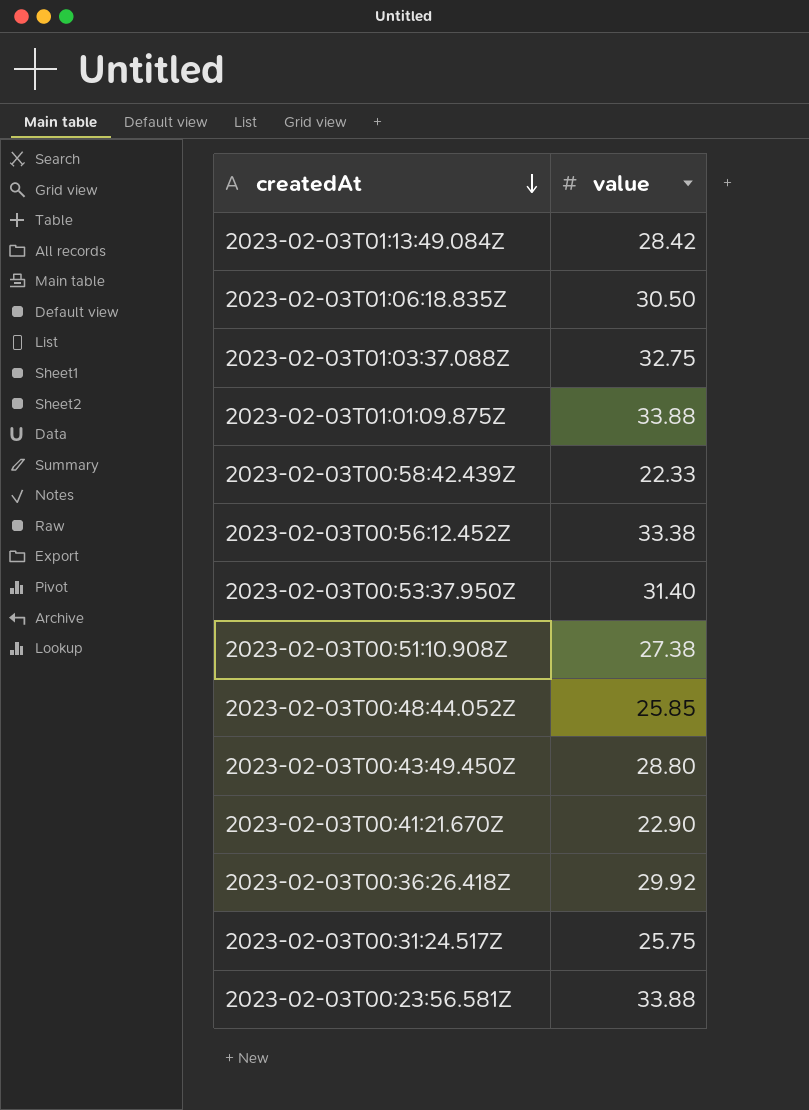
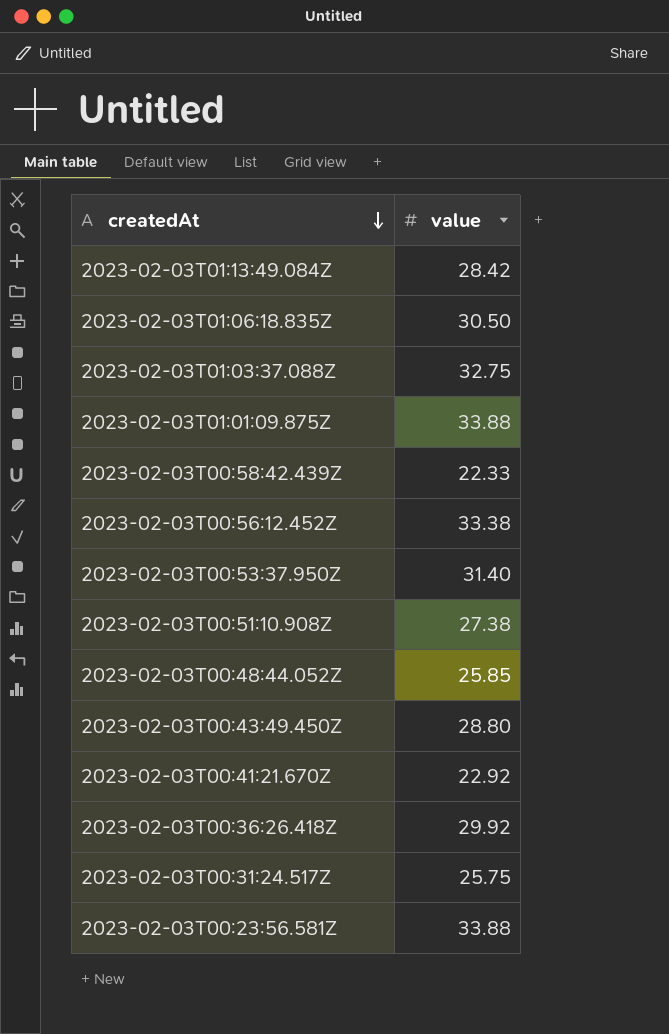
2023-02-03T00:41:21.670Z | value: 22.90 -> 22.92

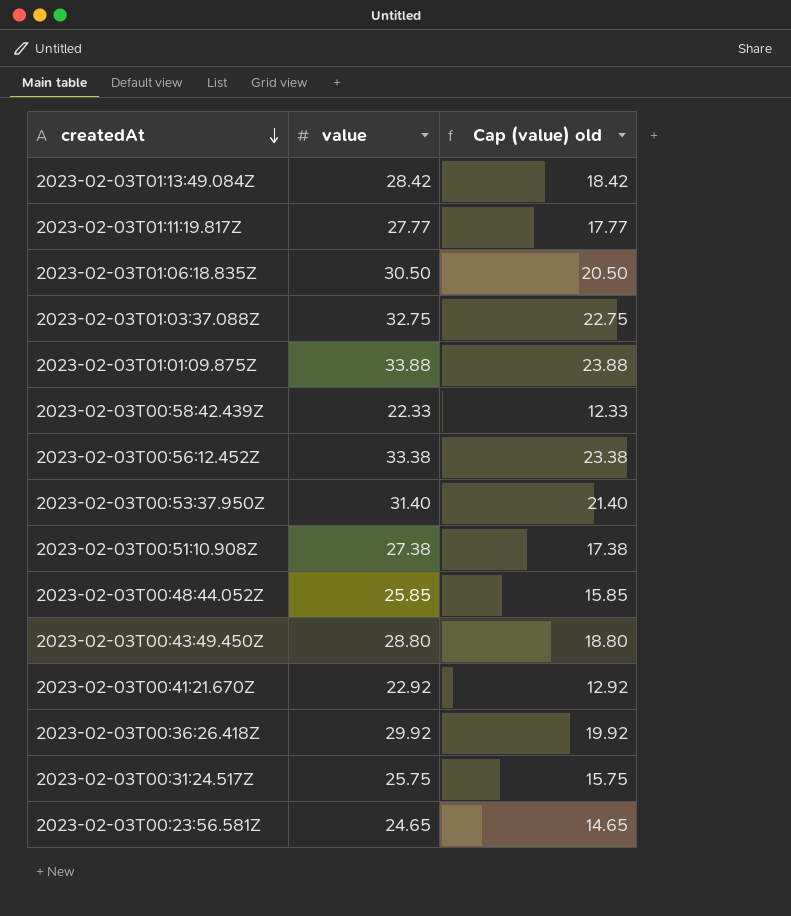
column Cap (value) old | formula: none -> [value] - 10
row 2023-02-03T01:11:19.817Z: none -> 27.77 | 17.77
2023-02-03T00:23:56.581Z | value: 33.88 -> 24.65

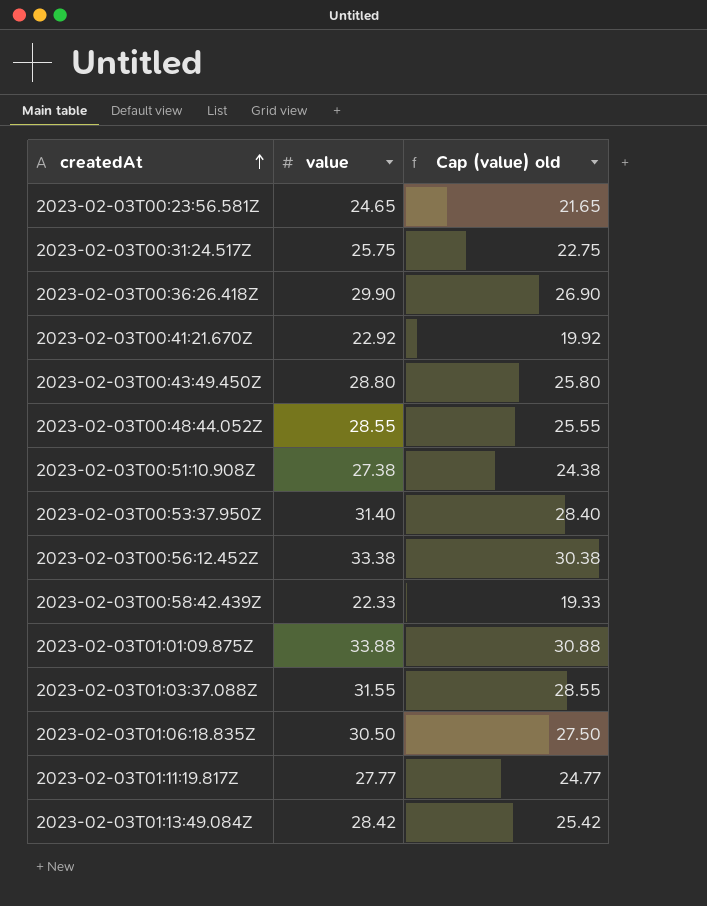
row order: createdAt descending -> createdAt ascending
column Cap (value) old | formula: [value] - 10 -> [value] - 3
2023-02-03T00:36:26.418Z | value: 29.92 -> 29.90
2023-02-03T00:48:44.052Z | value: 25.85 -> 28.55
2023-02-03T01:03:37.088Z | value: 32.75 -> 31.55

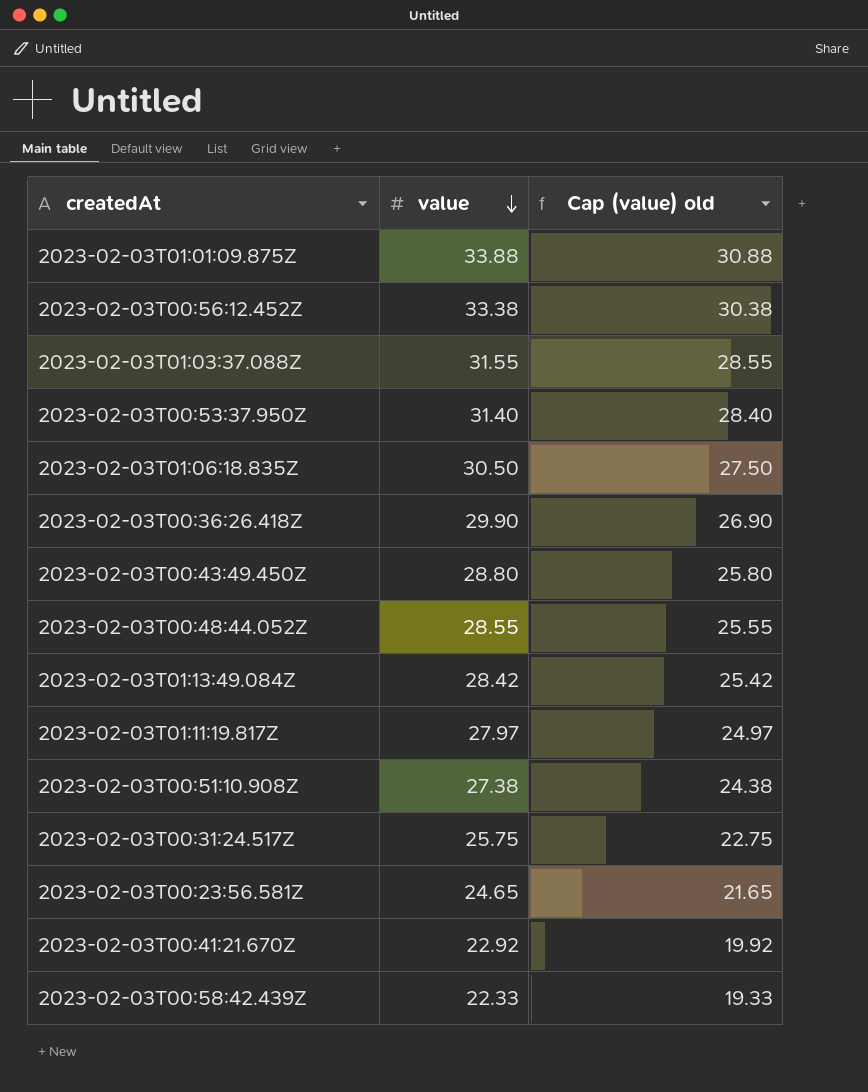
row order: createdAt ascending -> value descending
2023-02-03T01:11:19.817Z | value: 27.77 -> 27.97
2023-02-03T01:11:19.817Z | Cap (value) old: 24.77 -> 24.97

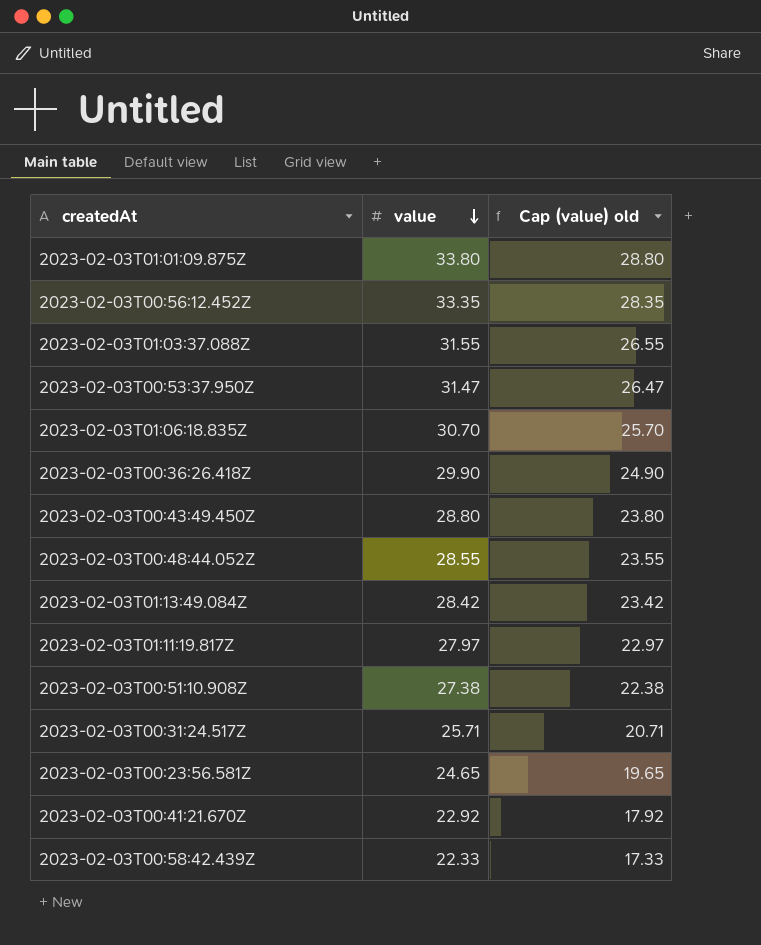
column Cap (value) old | formula: [value] - 3 -> [value] - 5
2023-02-03T01:01:09.875Z | value: 33.88 -> 33.80
2023-02-03T00:56:12.452Z | value: 33.38 -> 33.35
2023-02-03T00:53:37.950Z | value: 31.40 -> 31.47
2023-02-03T01:06:18.835Z | value: 30.50 -> 30.70
2023-02-03T00:31:24.517Z | value: 25.75 -> 25.71

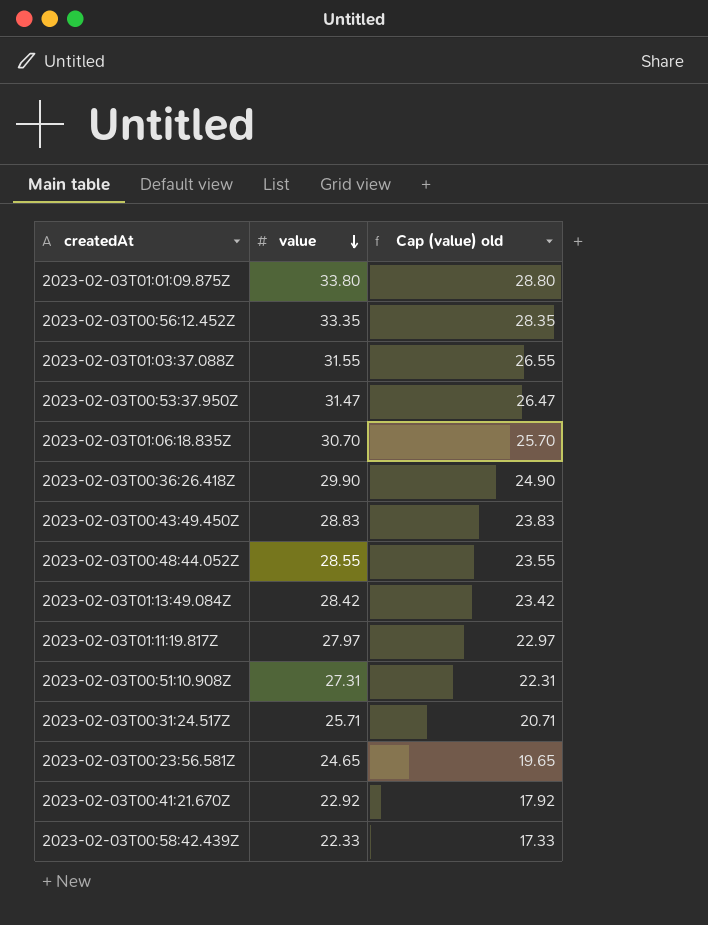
2023-02-03T00:43:49.450Z | value: 28.80 -> 28.83
2023-02-03T00:43:49.450Z | Cap (value) old: 23.80 -> 23.83
2023-02-03T00:51:10.908Z | value: 27.38 -> 27.31
2023-02-03T00:51:10.908Z | Cap (value) old: 22.38 -> 22.31

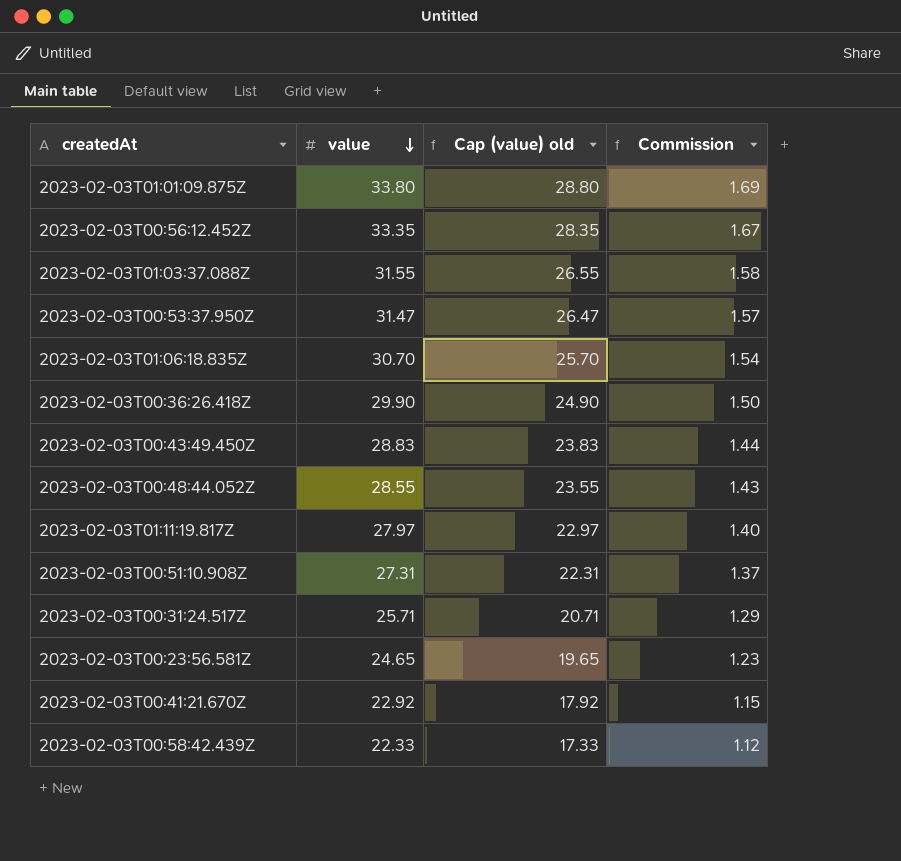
column Commission | formula: none -> [value] * 0.05
row 2023-02-03T01:13:49.084Z: 28.42 | 23.42 -> none

